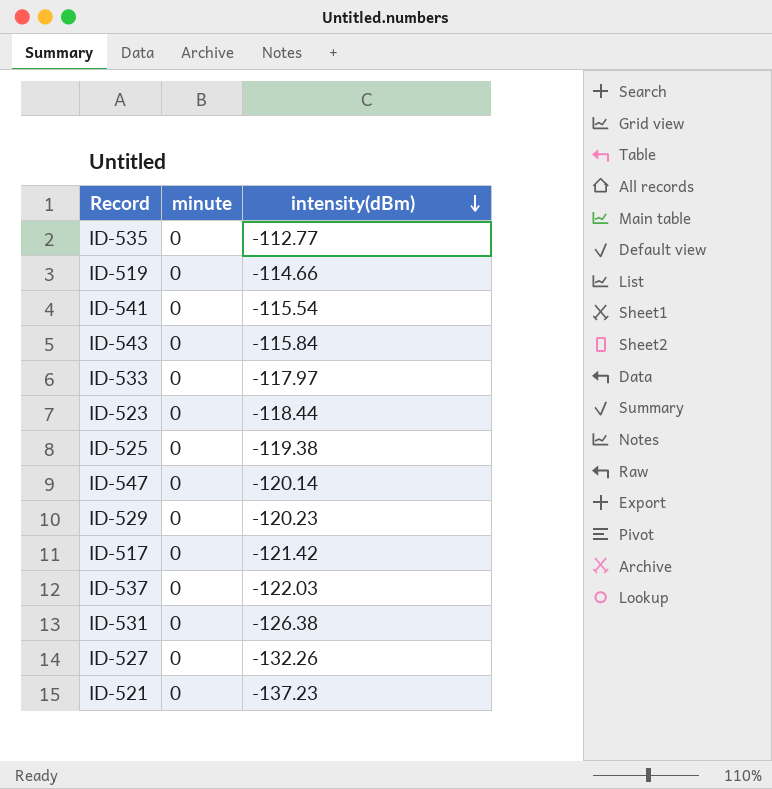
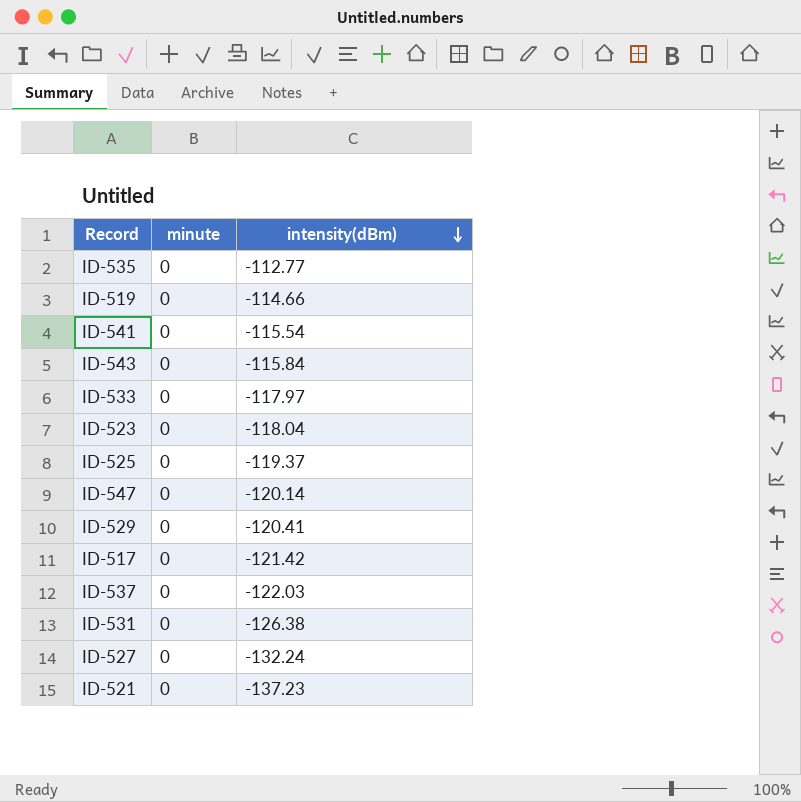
ID-523 | intensity(dBm): -118.44 -> -118.04
ID-525 | intensity(dBm): -119.38 -> -119.37
ID-529 | intensity(dBm): -120.23 -> -120.41
ID-527 | intensity(dBm): -132.26 -> -132.24

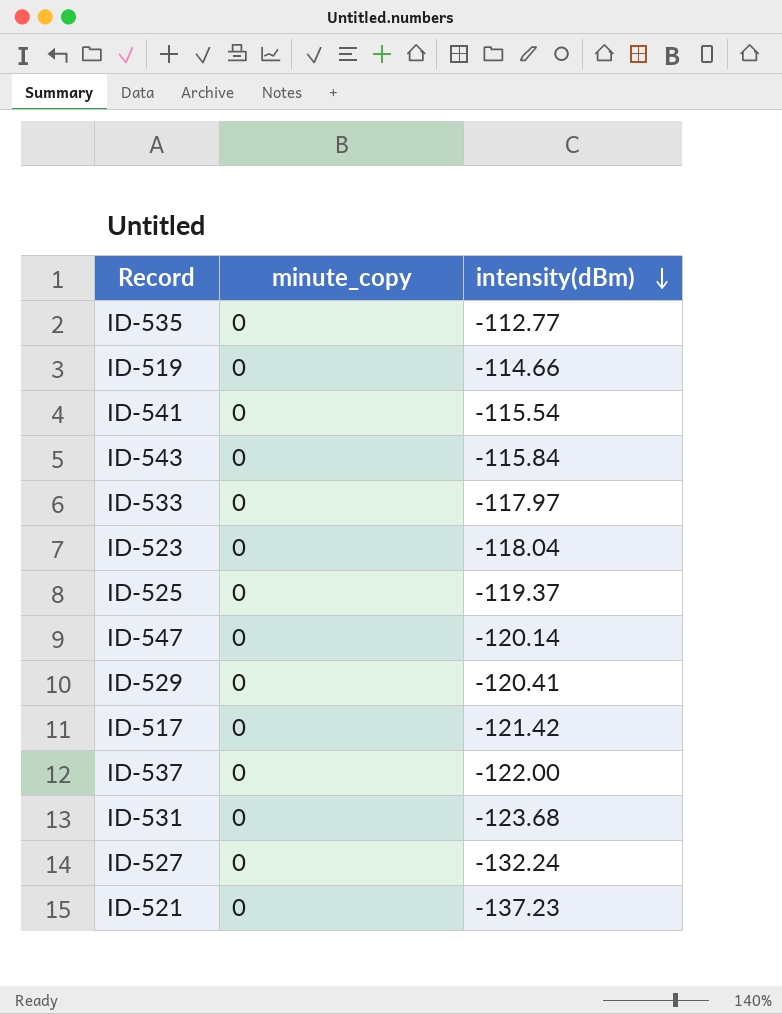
column name: minute -> minute_copy
ID-537 | intensity(dBm): -122.03 -> -122.00
ID-531 | intensity(dBm): -126.38 -> -123.68

